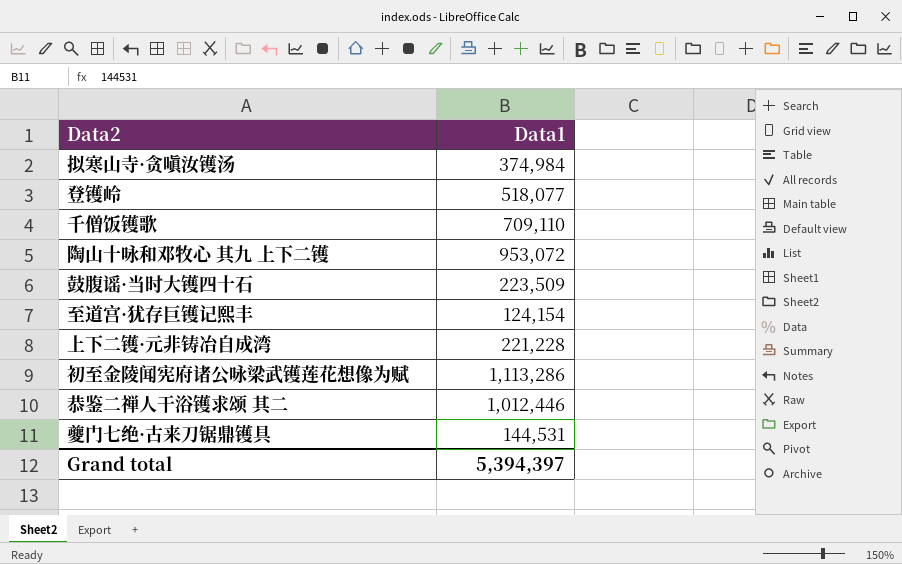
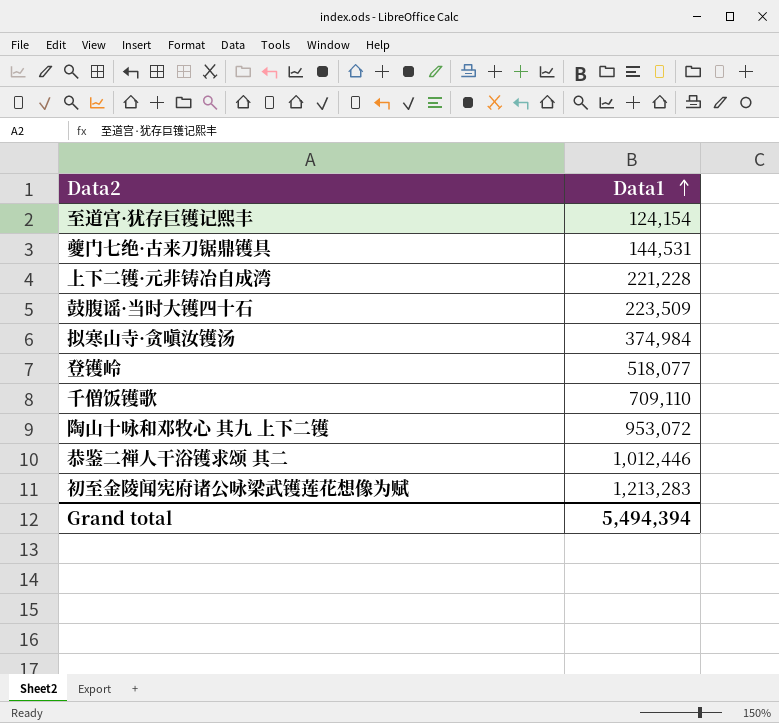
row order: none -> Data1 ascending
初至金陵闻宪府诸公咏梁武镬莲花想像为赋 | Data1: 1,113,286 -> 1,213,283
Grand total | Data1: 5,394,397 -> 5,494,394

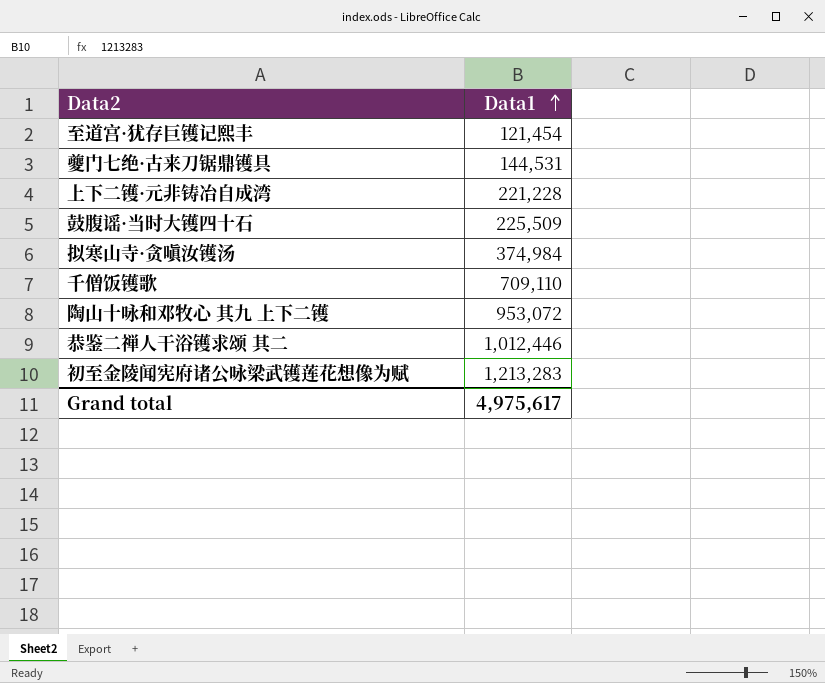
row 登镬岭: 518,077 -> none
至道宫·犹存巨镬记熙丰 | Data1: 124,154 -> 121,454
鼓腹谣·当时大镬四十石 | Data1: 223,509 -> 225,509
Grand total | Data1: 5,494,394 -> 4,975,617

